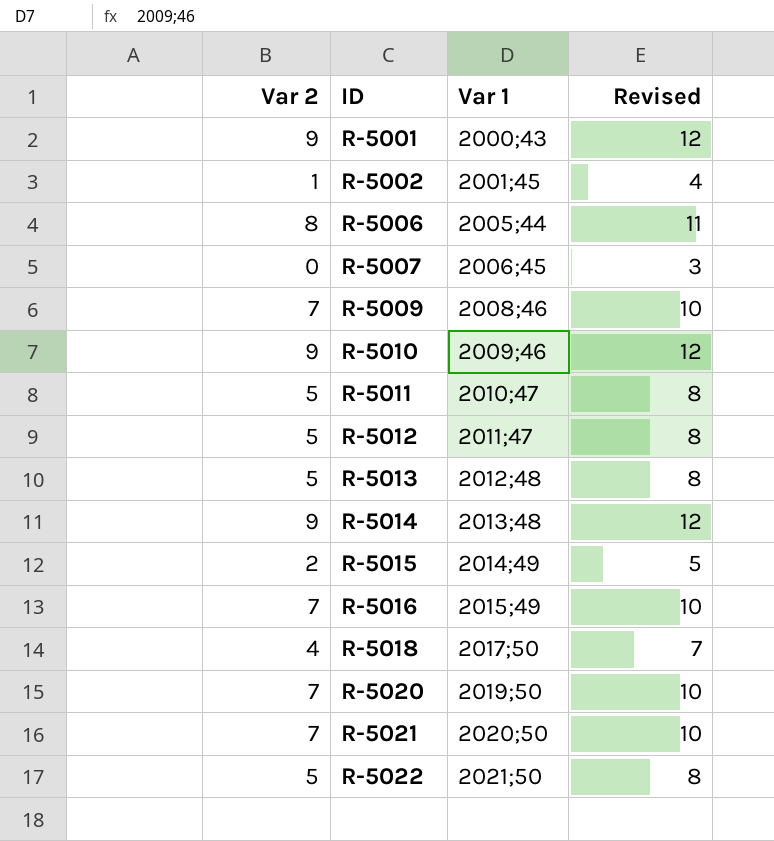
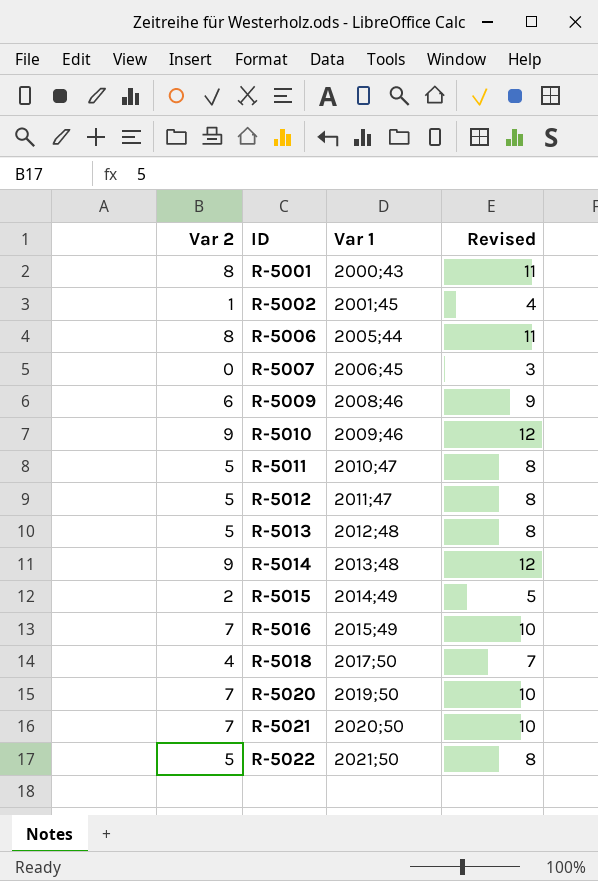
R-5001 | Var 2: 9 -> 8
R-5001 | Revised: 12 -> 11
R-5009 | Var 2: 7 -> 6
R-5009 | Revised: 10 -> 9

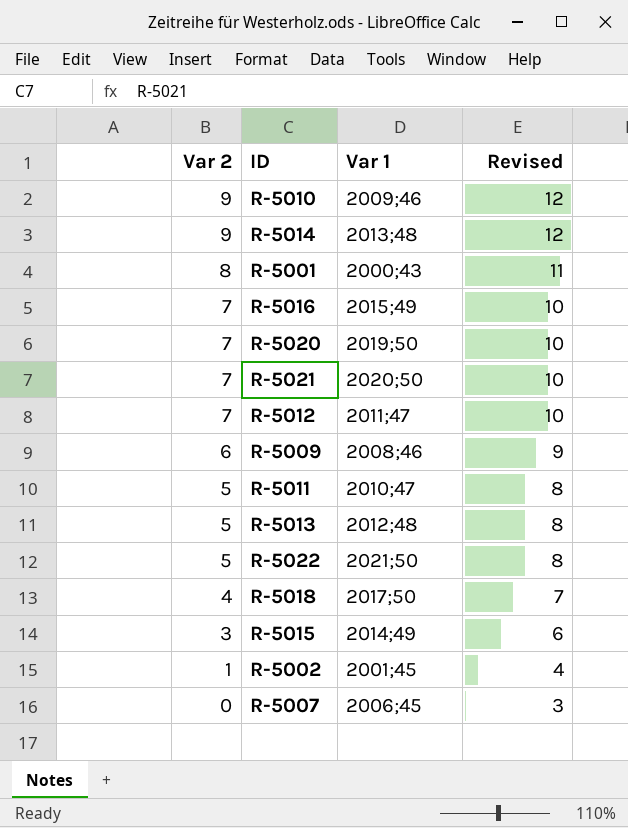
row order: ID ascending -> Var 2 descending
row R-5006: 8 | 2005;44 | 11 -> none
R-5012 | Var 2: 5 -> 7
R-5012 | Revised: 8 -> 10
R-5015 | Var 2: 2 -> 3
R-5015 | Revised: 5 -> 6

